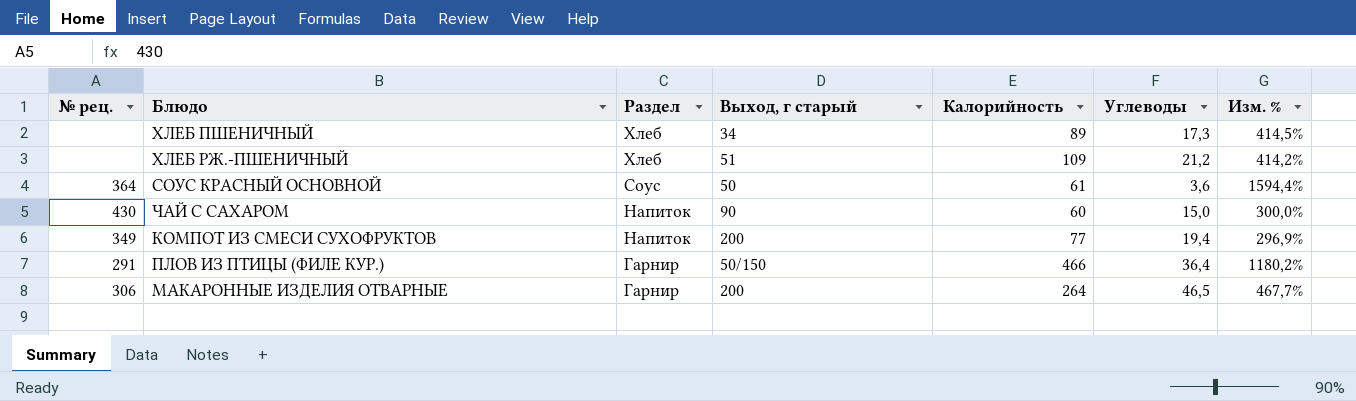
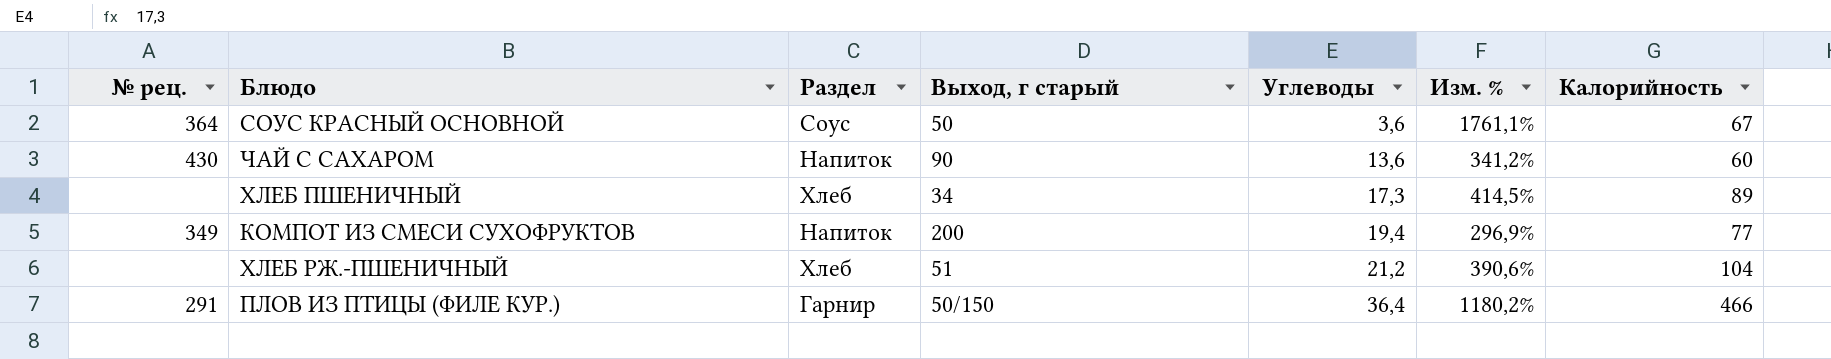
row order: Раздел descending -> Углеводы ascending
column Калорийность | position: 5 -> 7
row МАКАРОННЫЕ ИЗДЕЛИЯ ОТВАРНЫЕ: 306 | Гарнир | 200 | 264 | 46,5 | 467,7% -> none
СОУС КРАСНЫЙ ОСНОВНОЙ | Изм. %: 1594,4% -> 1761,1%
СОУС КРАСНЫЙ ОСНОВНОЙ | Калорийность: 61 -> 67
ЧАЙ С САХАРОМ | Углеводы: 15,0 -> 13,6
ЧАЙ С САХАРОМ | Изм. %: 300,0% -> 341,2%
ХЛЕБ РЖ.-ПШЕНИЧНЫЙ | Изм. %: 414,2% -> 390,6%
ХЛЕБ РЖ.-ПШЕНИЧНЫЙ | Калорийность: 109 -> 104

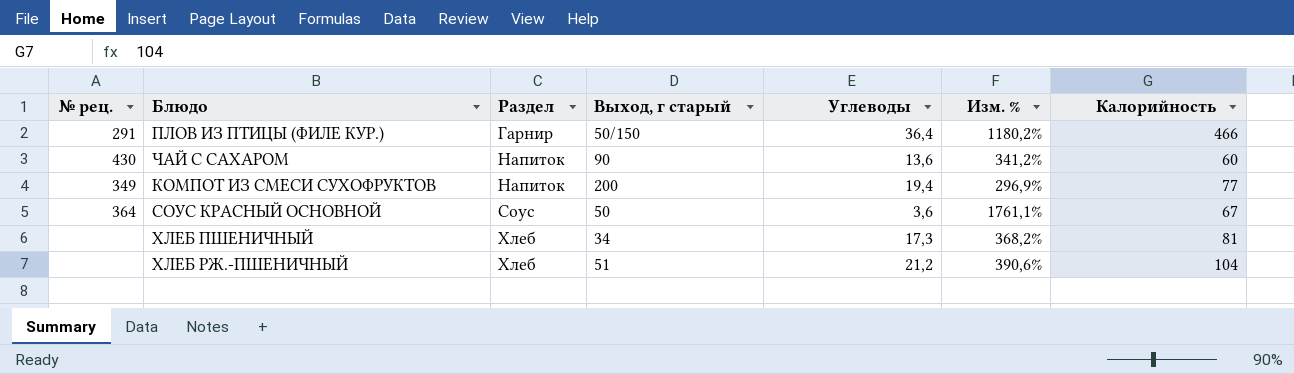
row order: Углеводы ascending -> Раздел ascending
ХЛЕБ ПШЕНИЧНЫЙ | Изм. %: 414,5% -> 368,2%
ХЛЕБ ПШЕНИЧНЫЙ | Калорийность: 89 -> 81

